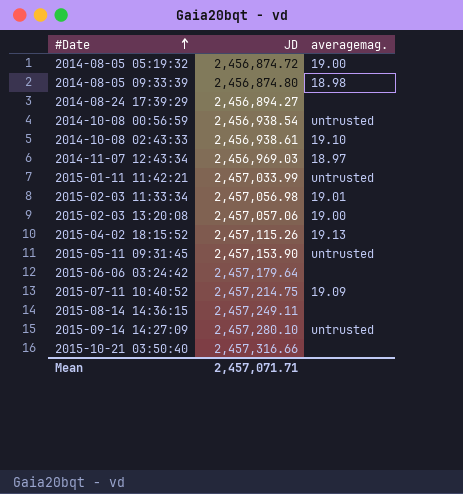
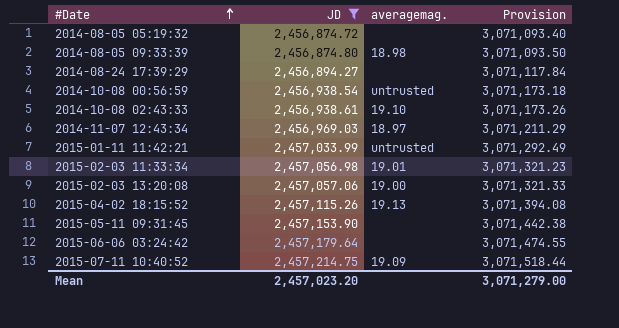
filter: none -> JD <= 2,457,214.75
column Provision | formula: none -> [JD] * 1.25
2014-08-05 05:19:32 | averagemag.: 19.00 -> none
2015-05-11 09:31:45 | averagemag.: untrusted -> none
Mean | JD: 2,457,071.71 -> 2,457,023.20

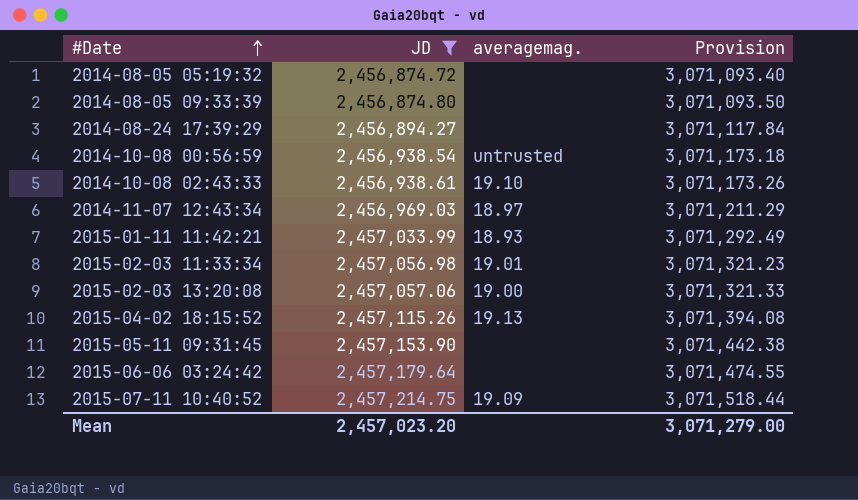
2014-08-05 09:33:39 | averagemag.: 18.98 -> none
2015-01-11 11:42:21 | averagemag.: untrusted -> 18.93

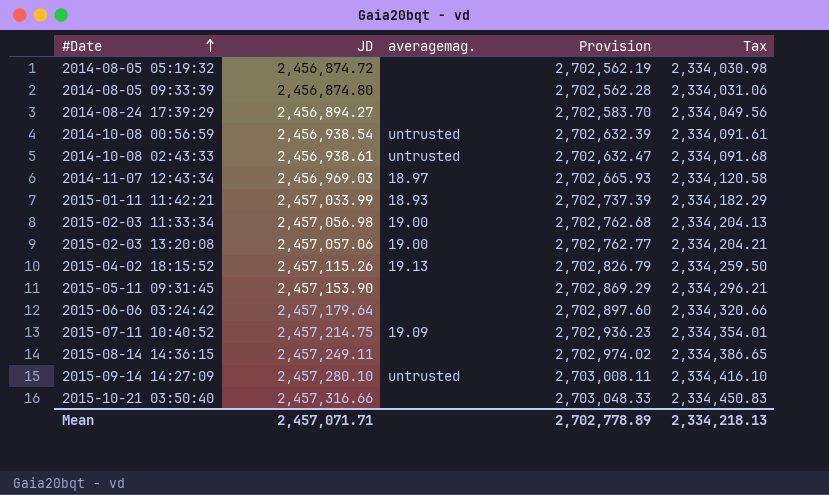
filter: JD <= 2,457,214.75 -> none
column Provision | formula: [JD] * 1.25 -> [JD] * 1.1
column Tax | formula: none -> [JD] * 0.95
2014-10-08 02:43:33 | averagemag.: 19.10 -> untrusted
2015-02-03 11:33:34 | averagemag.: 19.01 -> 19.00
Mean | JD: 2,457,023.20 -> 2,457,071.71
Mean | Provision: 3,071,279.00 -> 2,702,778.89

